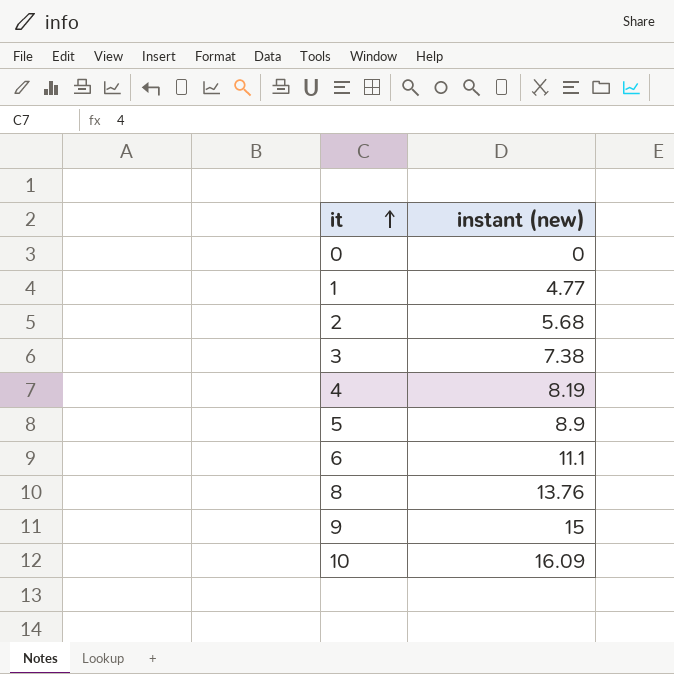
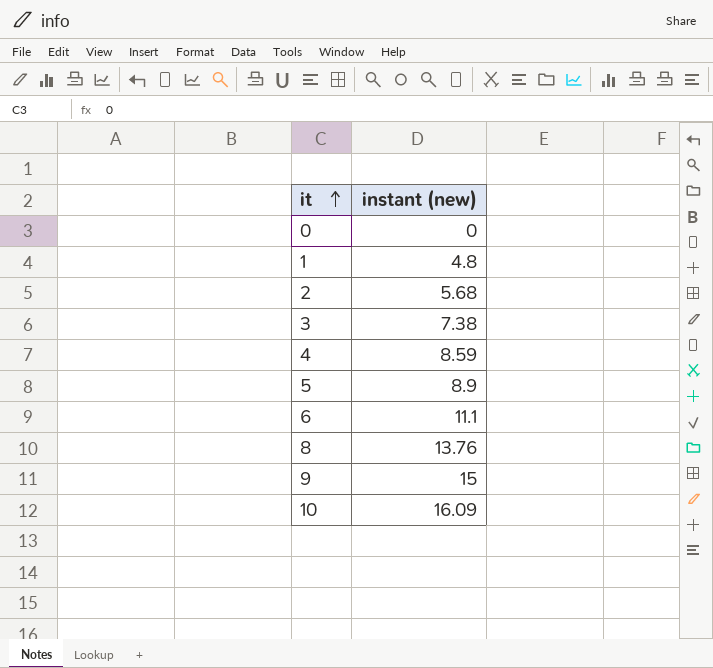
1 | instant (new): 4.77 -> 4.8
4 | instant (new): 8.19 -> 8.59

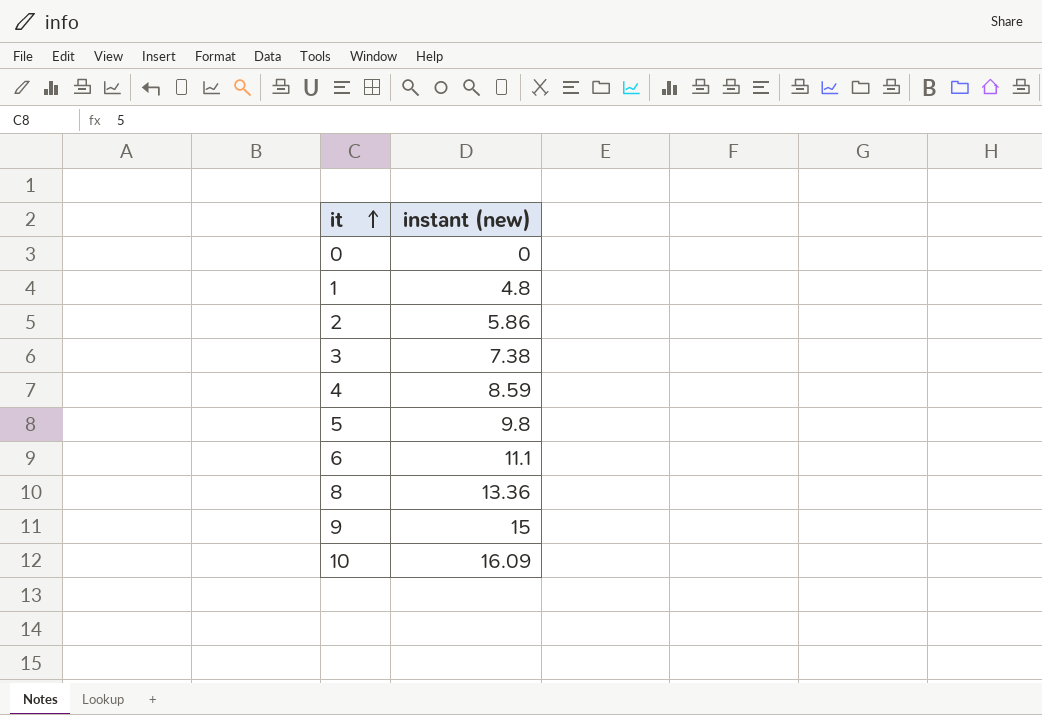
2 | instant (new): 5.68 -> 5.86
5 | instant (new): 8.9 -> 9.8
8 | instant (new): 13.76 -> 13.36

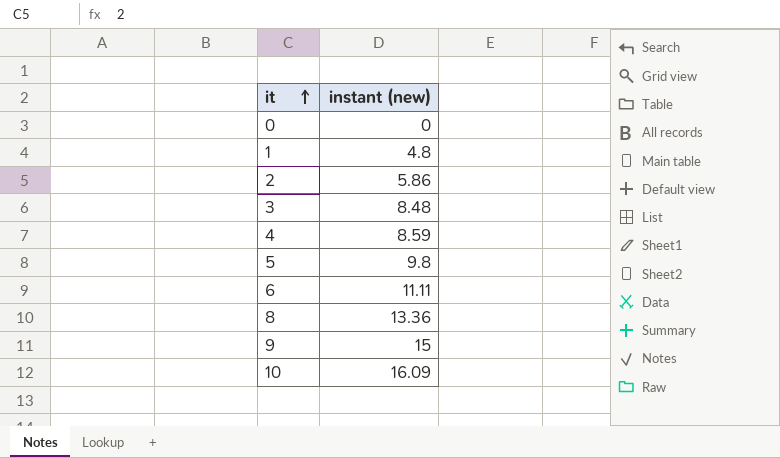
3 | instant (new): 7.38 -> 8.48
6 | instant (new): 11.1 -> 11.11

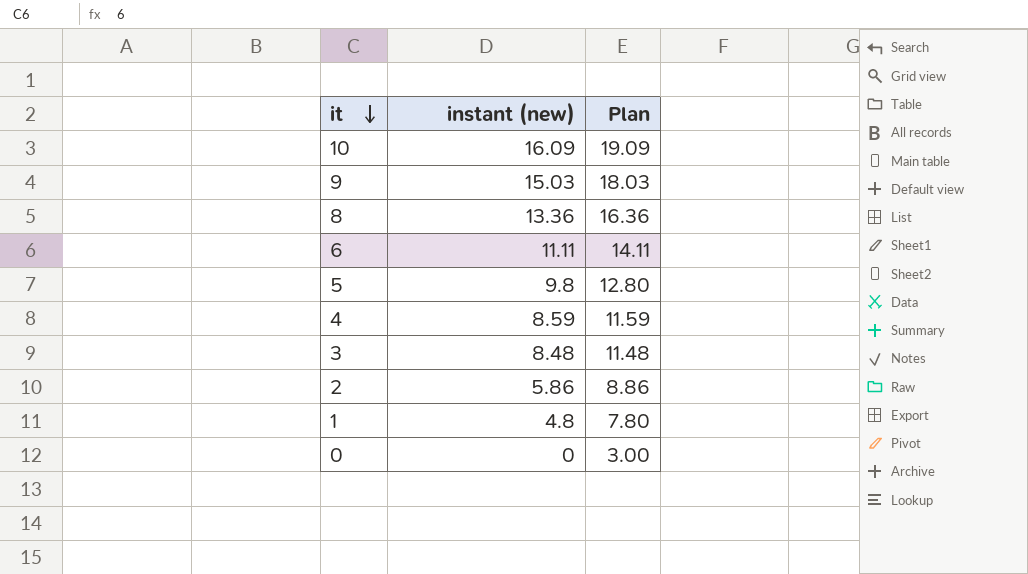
row order: it ascending -> it descending
column Plan | formula: none -> [instant (new)] + 3
9 | instant (new): 15 -> 15.03

